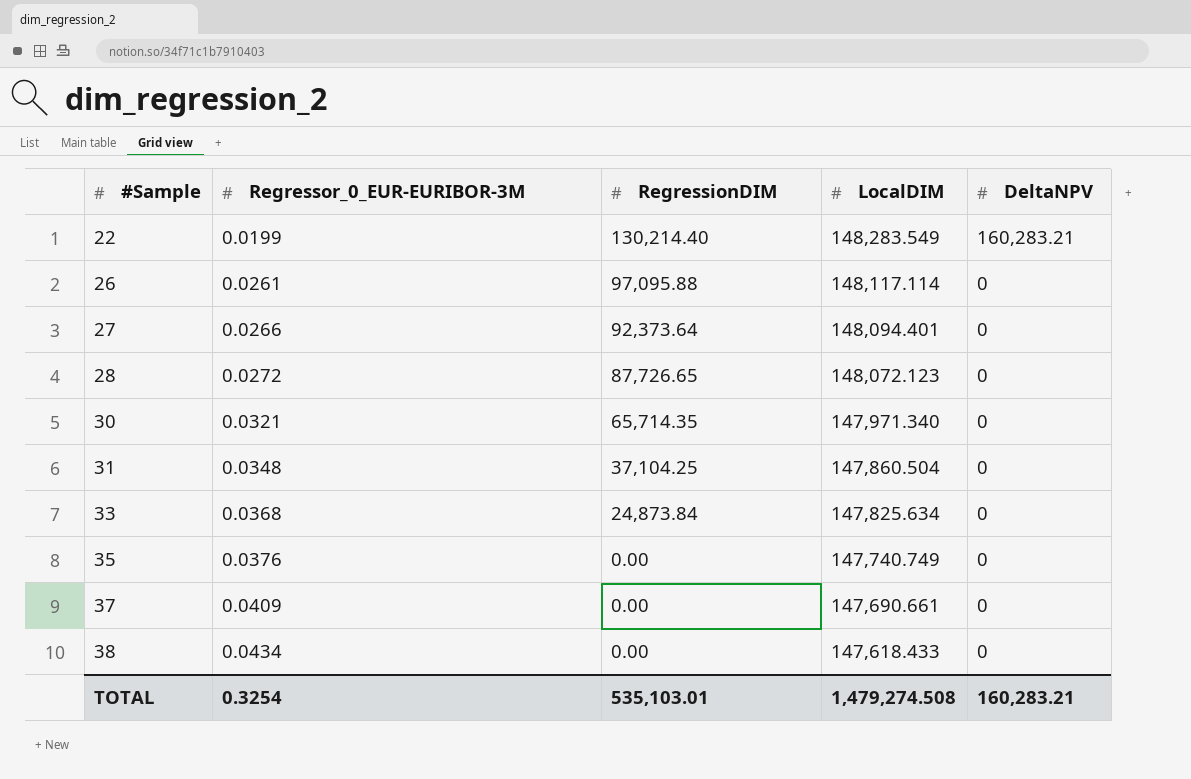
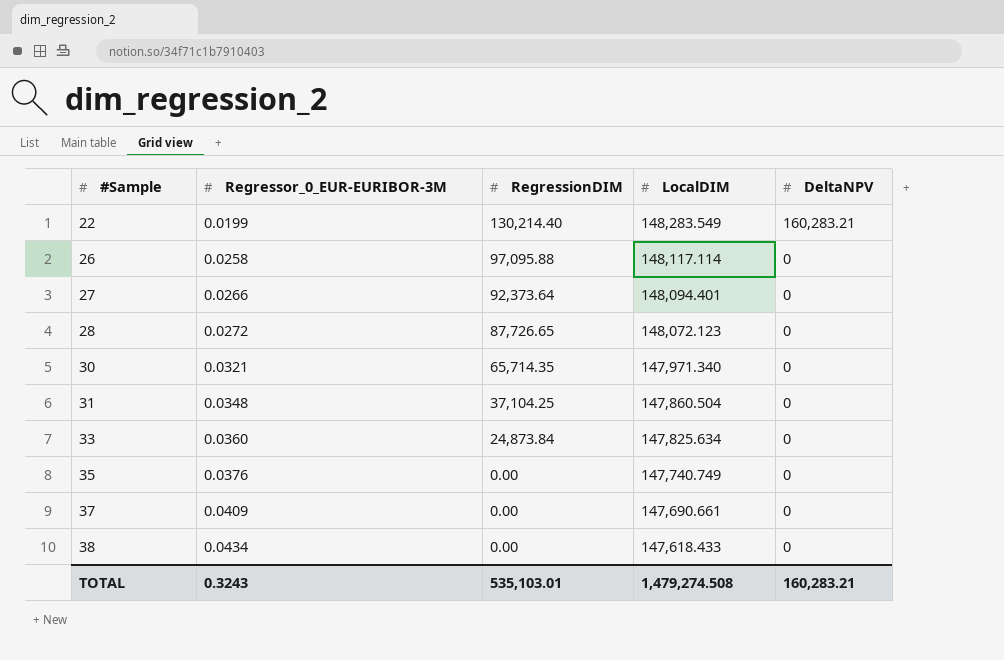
26 | Regressor_0_EUR-EURIBOR-3M: 0.0261 -> 0.0258
33 | Regressor_0_EUR-EURIBOR-3M: 0.0368 -> 0.0360
TOTAL | Regressor_0_EUR-EURIBOR-3M: 0.3254 -> 0.3243

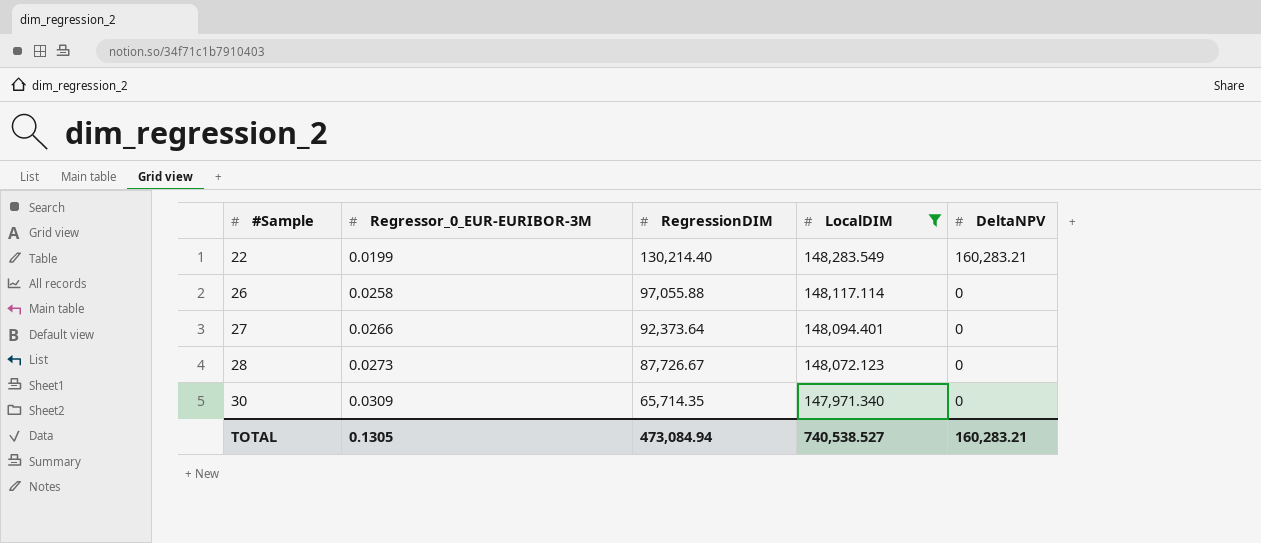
filter: none -> LocalDIM >= 147,971.340
26 | RegressionDIM: 97,095.88 -> 97,055.88
28 | Regressor_0_EUR-EURIBOR-3M: 0.0272 -> 0.0273
28 | RegressionDIM: 87,726.65 -> 87,726.67
30 | Regressor_0_EUR-EURIBOR-3M: 0.0321 -> 0.0309
TOTAL | Regressor_0_EUR-EURIBOR-3M: 0.3243 -> 0.1305
TOTAL | RegressionDIM: 535,103.01 -> 473,084.94
TOTAL | LocalDIM: 1,479,274.508 -> 740,538.527

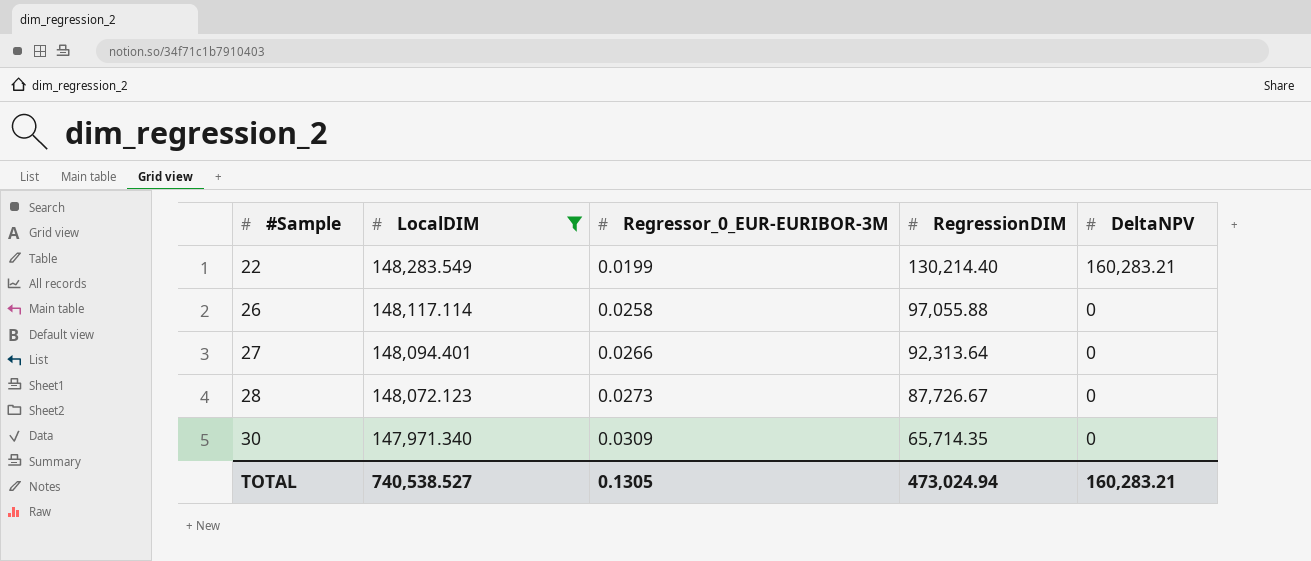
column LocalDIM | position: 4 -> 2
27 | RegressionDIM: 92,373.64 -> 92,313.64
TOTAL | RegressionDIM: 473,084.94 -> 473,024.94

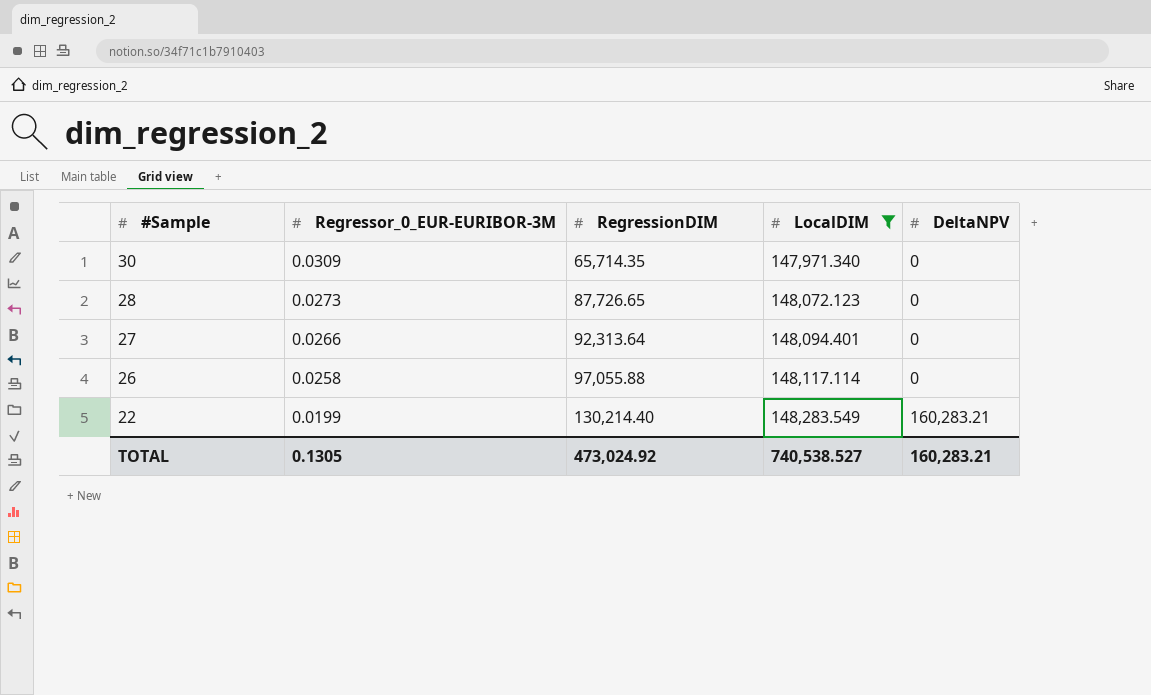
row order: #Sample ascending -> #Sample descending
column LocalDIM | position: 2 -> 4
28 | RegressionDIM: 87,726.67 -> 87,726.65
TOTAL | RegressionDIM: 473,024.94 -> 473,024.92

